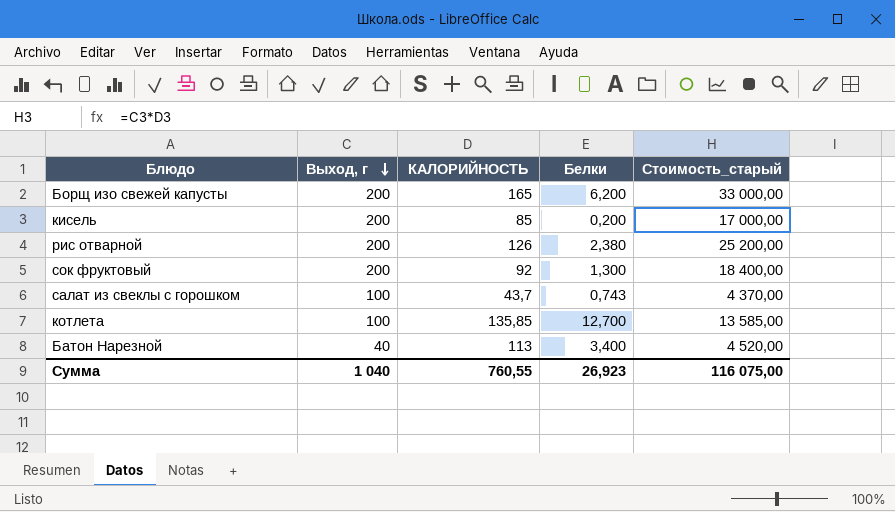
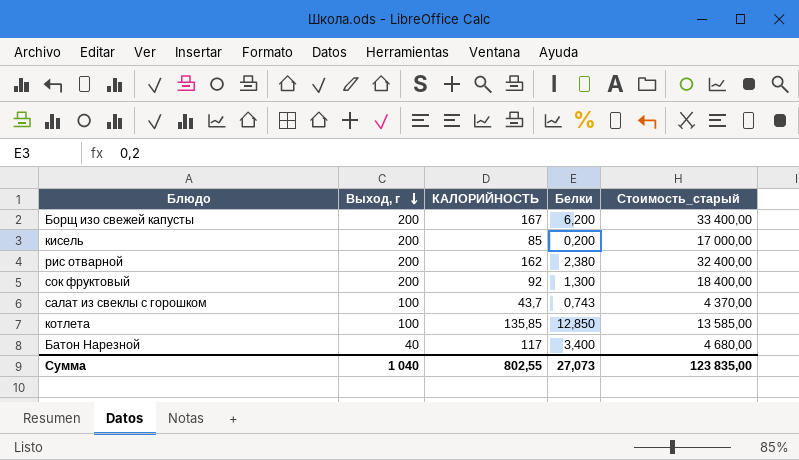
Борщ изо свежей капусты | КАЛОРИЙНОСТЬ: 165 -> 167
Борщ изо свежей капусты | Стоимость_старый: 33 000,00 -> 33 400,00
рис отварной | КАЛОРИЙНОСТЬ: 126 -> 162
рис отварной | Стоимость_старый: 25 200,00 -> 32 400,00
котлета | Белки: 12,700 -> 12,850
Батон Нарезной | КАЛОРИЙНОСТЬ: 113 -> 117
Батон Нарезной | Стоимость_старый: 4 520,00 -> 4 680,00
Сумма | КАЛОРИЙНОСТЬ: 760,55 -> 802,55
Сумма | Белки: 26,923 -> 27,073
Сумма | Стоимость_старый: 116 075,00 -> 123 835,00

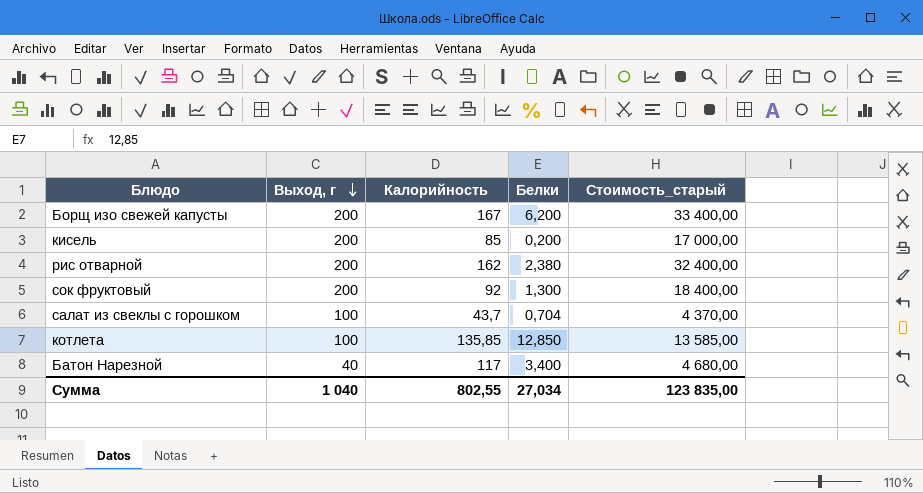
column name: КАЛОРИЙНОСТЬ -> Калорийность
салат из свеклы с горошком | Белки: 0,743 -> 0,704
Сумма | Белки: 27,073 -> 27,034

